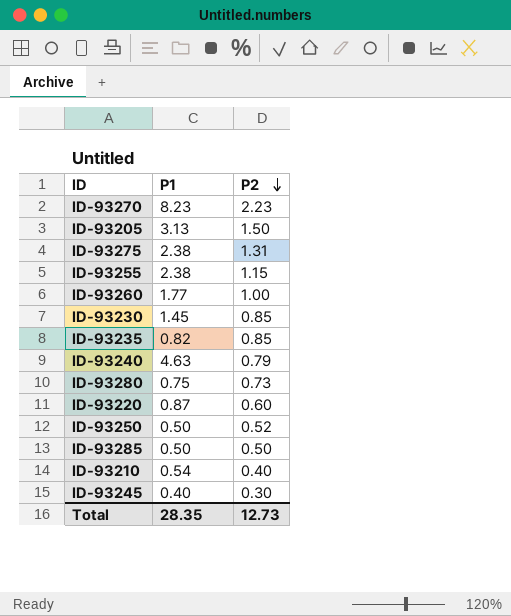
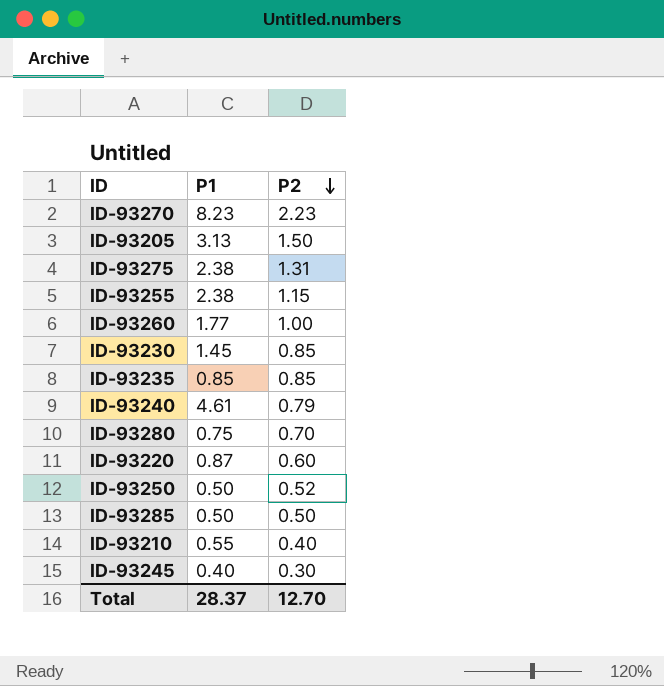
ID-93235 | P1: 0.82 -> 0.85
ID-93240 | P1: 4.63 -> 4.61
ID-93280 | P2: 0.73 -> 0.70
ID-93210 | P1: 0.54 -> 0.55
Total | P1: 28.35 -> 28.37
Total | P2: 12.73 -> 12.70

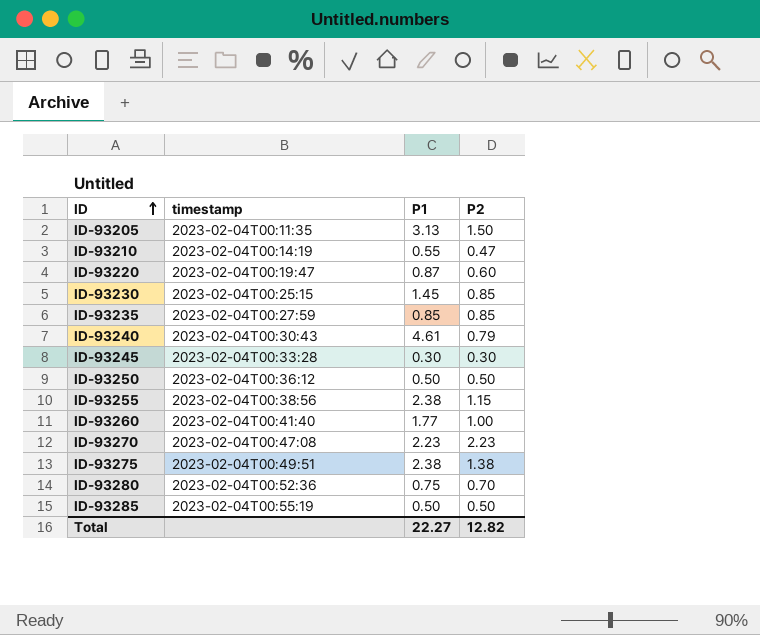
row order: P2 descending -> ID ascending
column timestamp | position: none -> 2
ID-93210 | P2: 0.40 -> 0.47
ID-93245 | P1: 0.40 -> 0.30
ID-93250 | P2: 0.52 -> 0.50
ID-93270 | P1: 8.23 -> 2.23
ID-93275 | P2: 1.31 -> 1.38
Total | P1: 28.37 -> 22.27
Total | P2: 12.70 -> 12.82

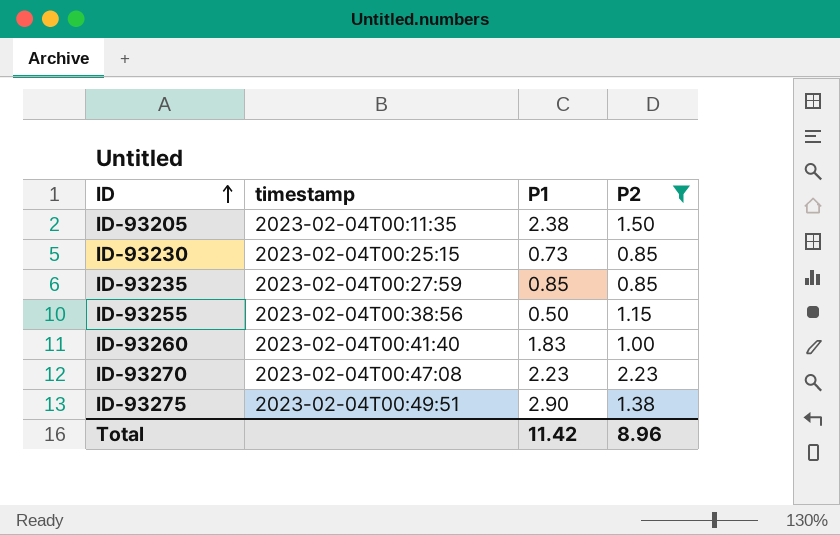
filter: none -> P2 >= 0.85
ID-93205 | P1: 3.13 -> 2.38
ID-93230 | P1: 1.45 -> 0.73
ID-93255 | P1: 2.38 -> 0.50
ID-93260 | P1: 1.77 -> 1.83
ID-93275 | P1: 2.38 -> 2.90
Total | P1: 22.27 -> 11.42
Total | P2: 12.82 -> 8.96

